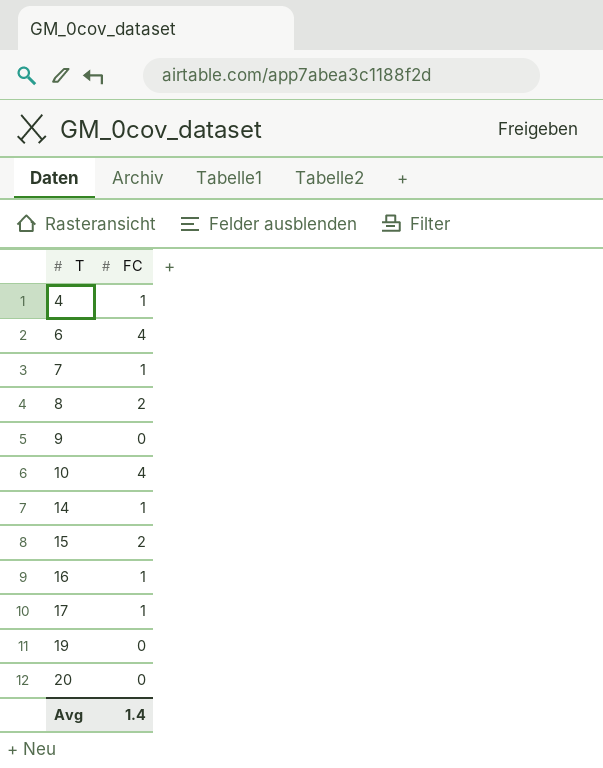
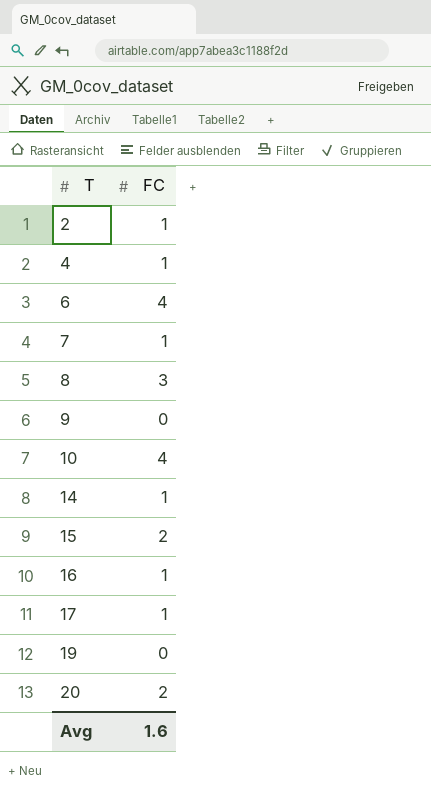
row 2: none -> 1
8 | FC: 2 -> 3
20 | FC: 0 -> 2
Avg | FC: 1.4 -> 1.6

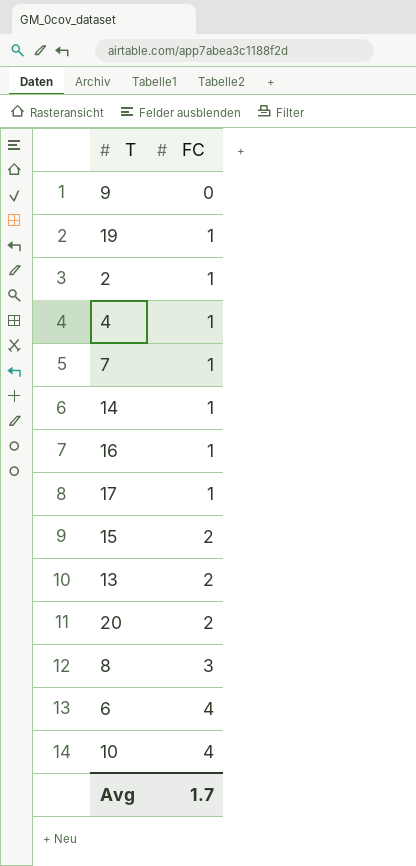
row order: T ascending -> FC ascending
19 | FC: 0 -> 1
row 13: none -> 2
Avg | FC: 1.6 -> 1.7

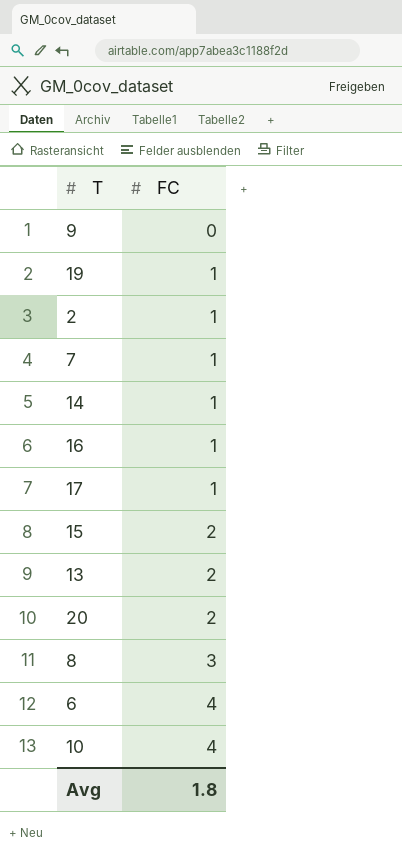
row 4: 1 -> none
Avg | FC: 1.7 -> 1.8

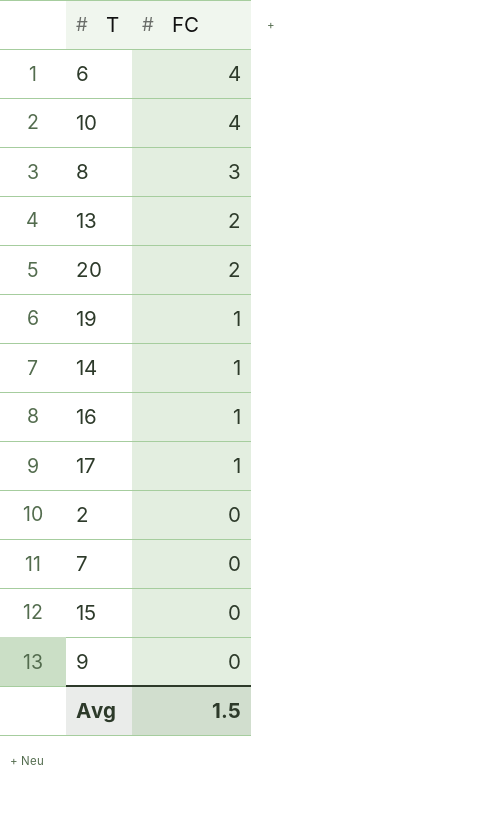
row order: FC ascending -> FC descending
2 | FC: 1 -> 0
7 | FC: 1 -> 0
15 | FC: 2 -> 0
Avg | FC: 1.8 -> 1.5

